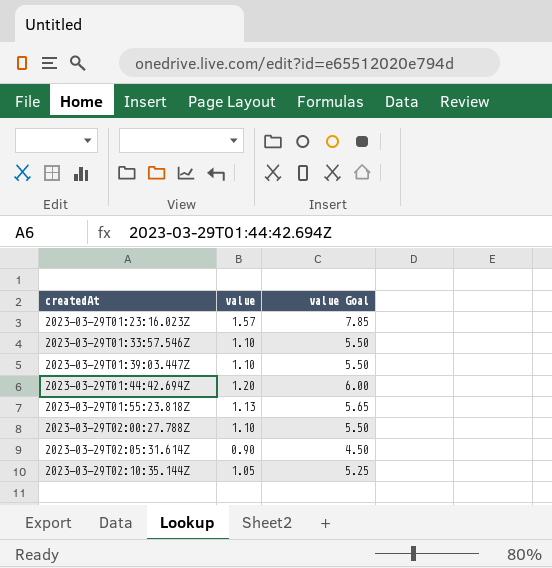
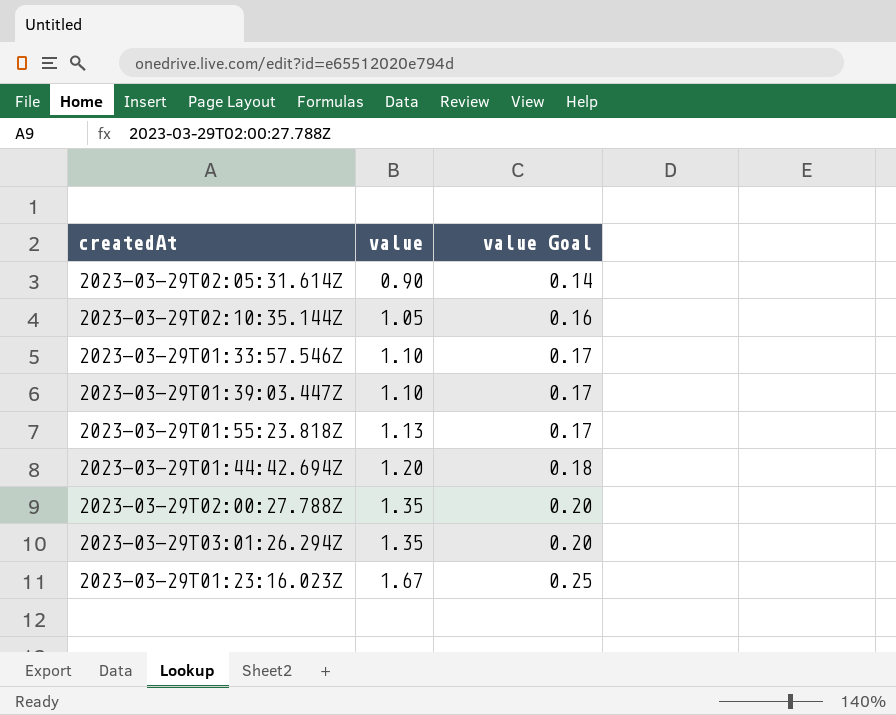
row order: createdAt ascending -> value ascending
column value Goal | formula: [value] * 5 -> [value] * 0.15
2023-03-29T02:00:27.788Z | value: 1.10 -> 1.35
row 2023-03-29T03:01:26.294Z: none -> 1.35 | 0.20
2023-03-29T01:23:16.023Z | value: 1.57 -> 1.67

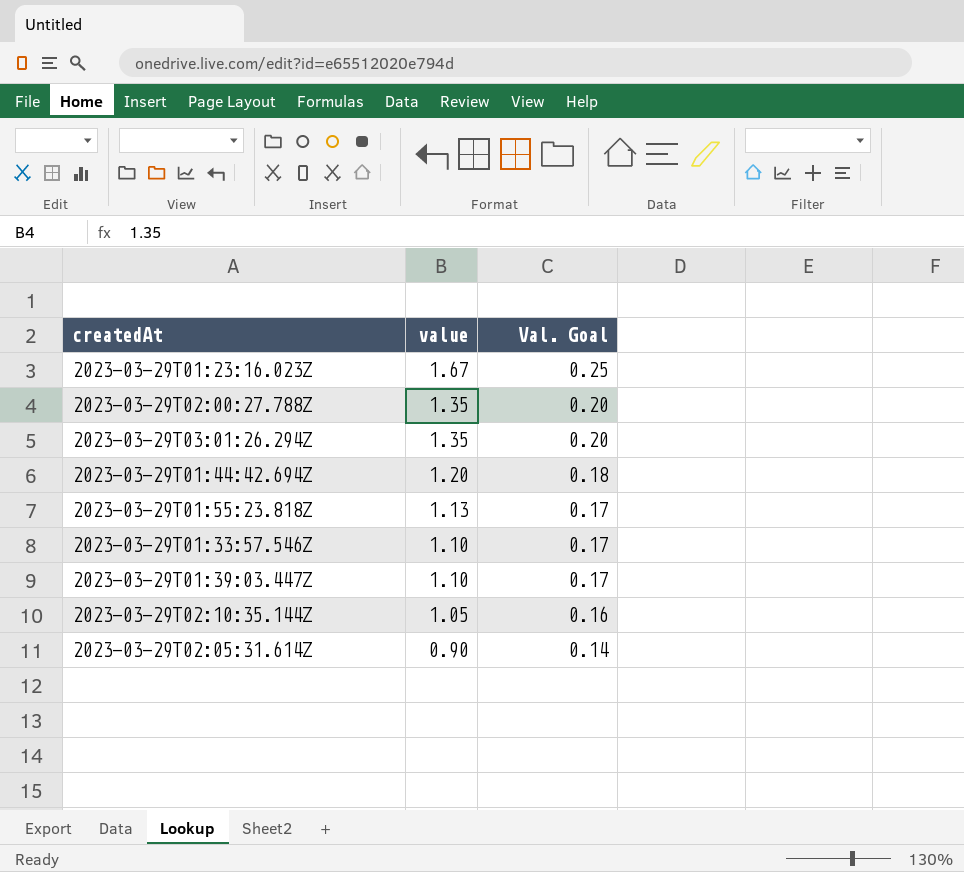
row order: value ascending -> value descending
column name: value Goal -> Val. Goal

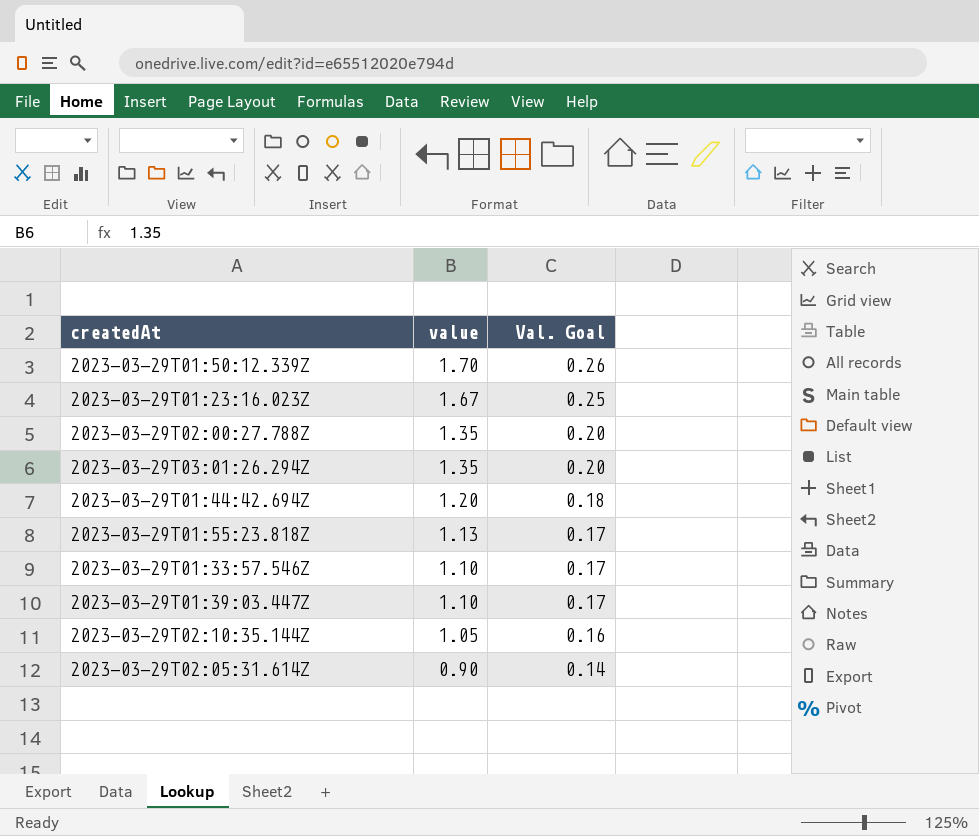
row 2023-03-29T01:50:12.339Z: none -> 1.70 | 0.26

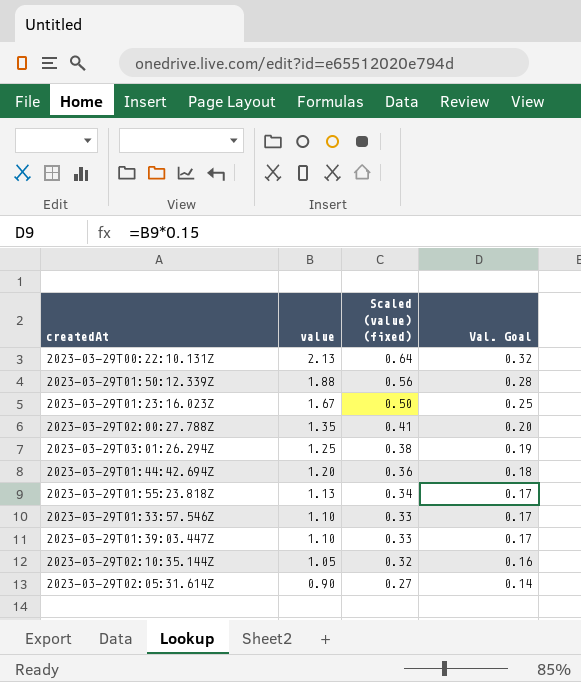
column Scaled (value) (fixed) | formula: none -> [value] * 0.3
row 2023-03-29T00:22:10.131Z: none -> 2.13 | 0.64 | 0.32
2023-03-29T01:50:12.339Z | value: 1.70 -> 1.88
2023-03-29T01:50:12.339Z | Val. Goal: 0.26 -> 0.28
2023-03-29T03:01:26.294Z | value: 1.35 -> 1.25
2023-03-29T03:01:26.294Z | Val. Goal: 0.20 -> 0.19

